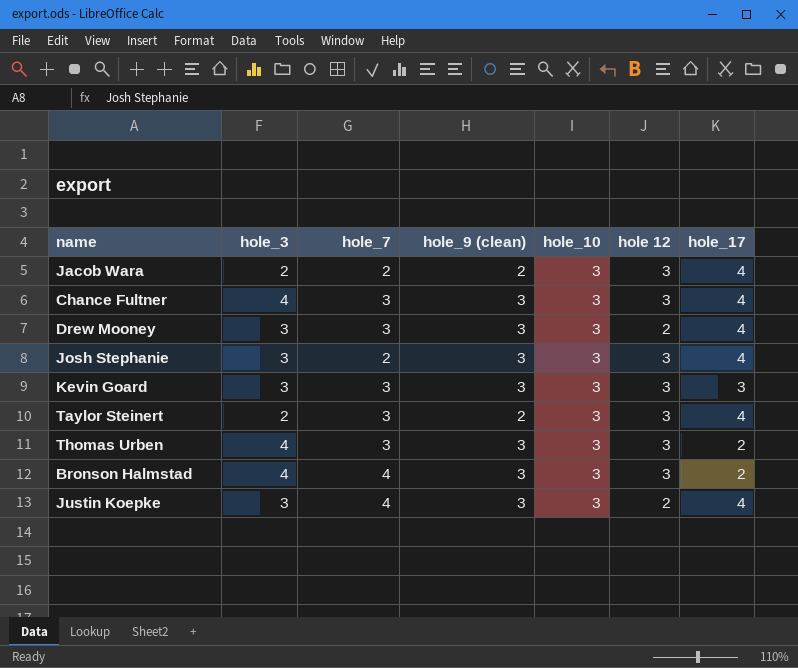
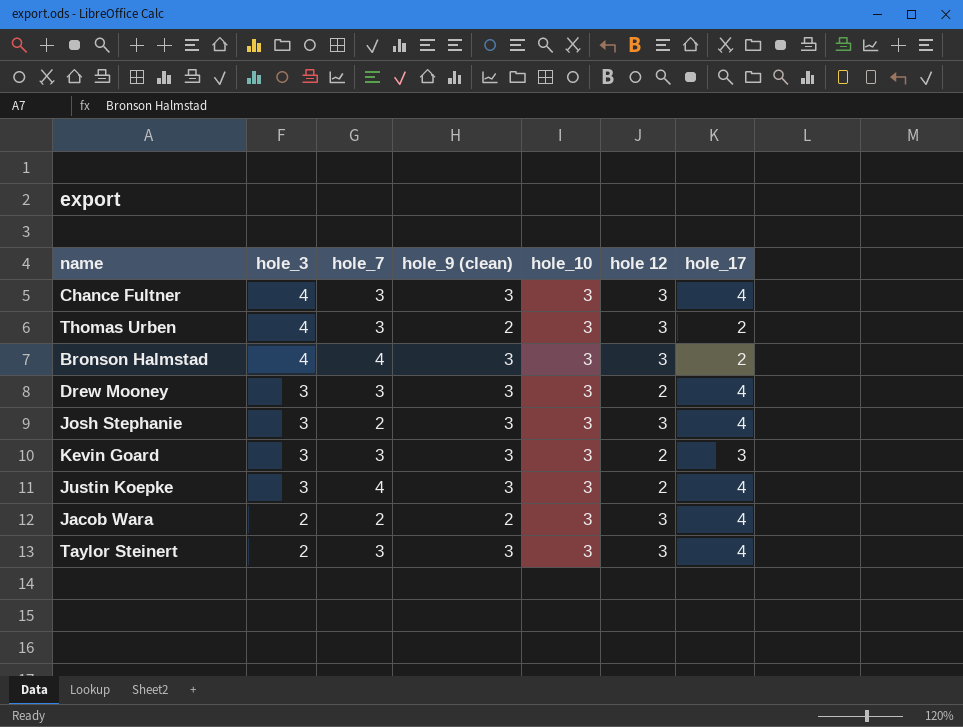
row order: none -> hole_3 descending
Thomas Urben | hole_9 (clean): 3 -> 2
Kevin Goard | hole 12: 3 -> 2
Taylor Steinert | hole_9 (clean): 2 -> 3

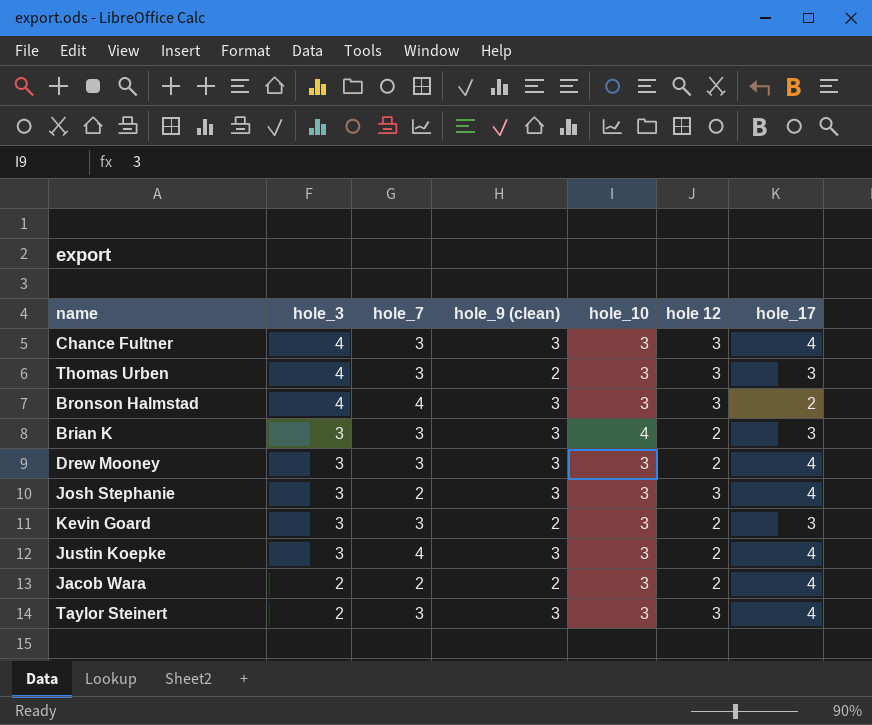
Thomas Urben | hole_17: 2 -> 3
row Brian K: none -> 3 | 3 | 3 | 4 | 2 | 3
Kevin Goard | hole_9 (clean): 3 -> 2
Jacob Wara | hole 12: 3 -> 2

